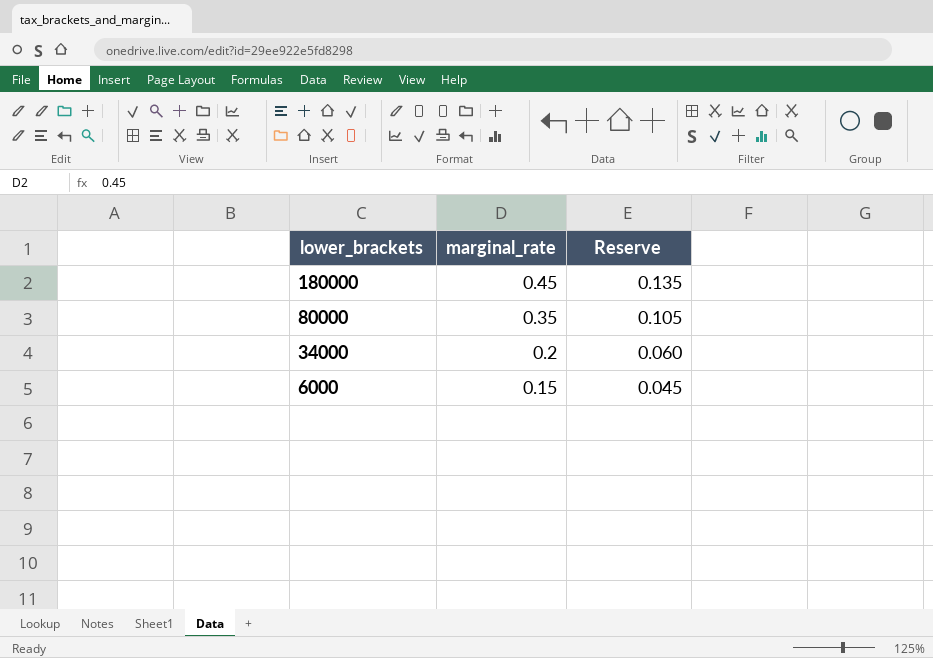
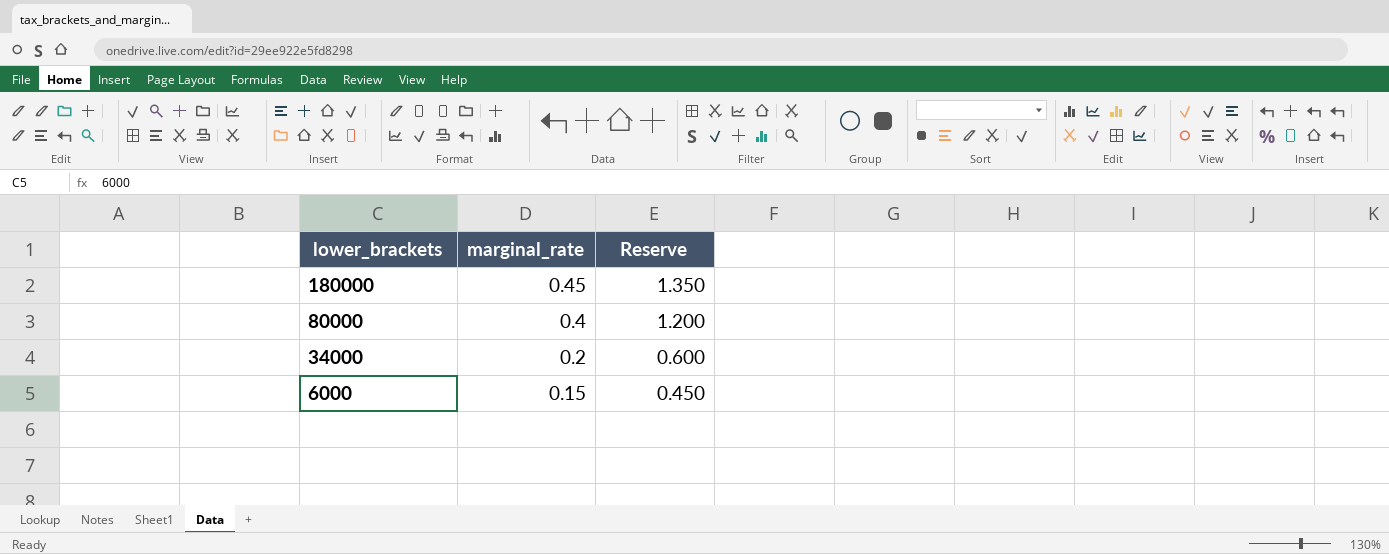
column Reserve | formula: [marginal_rate] * 0.3 -> [marginal_rate] * 3
80000 | marginal_rate: 0.35 -> 0.4

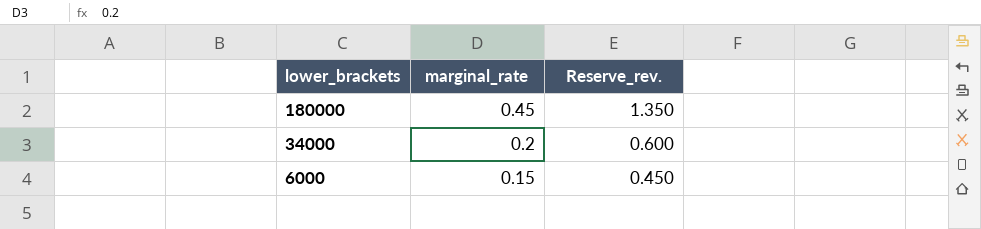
column name: Reserve -> Reserve_rev.
row 80000: 0.4 | 1.200 -> none

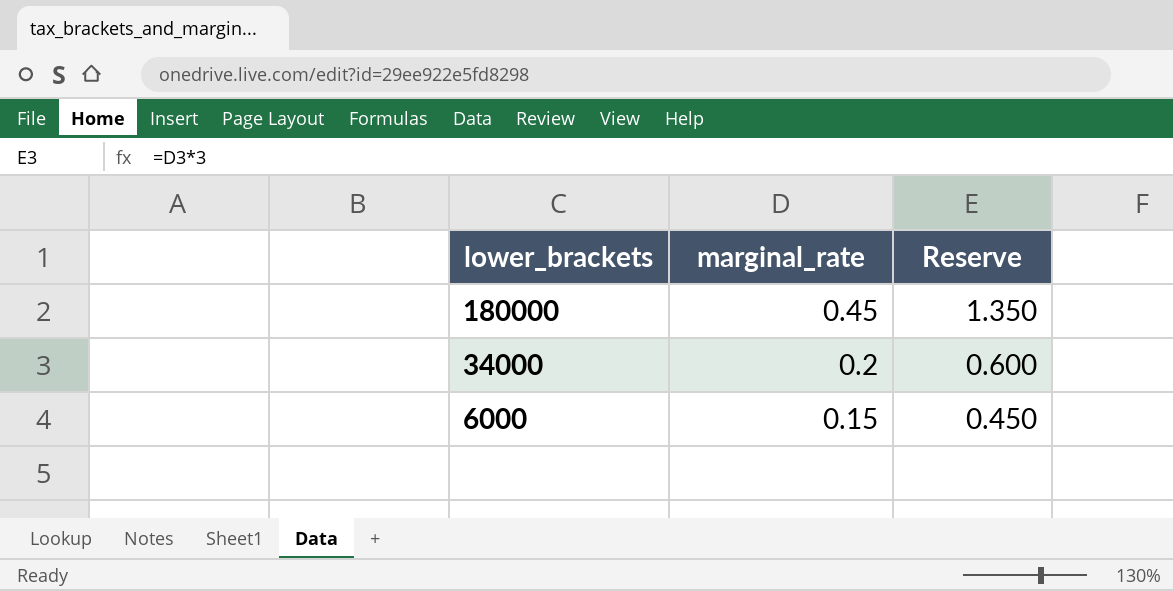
column name: Reserve_rev. -> Reserve

